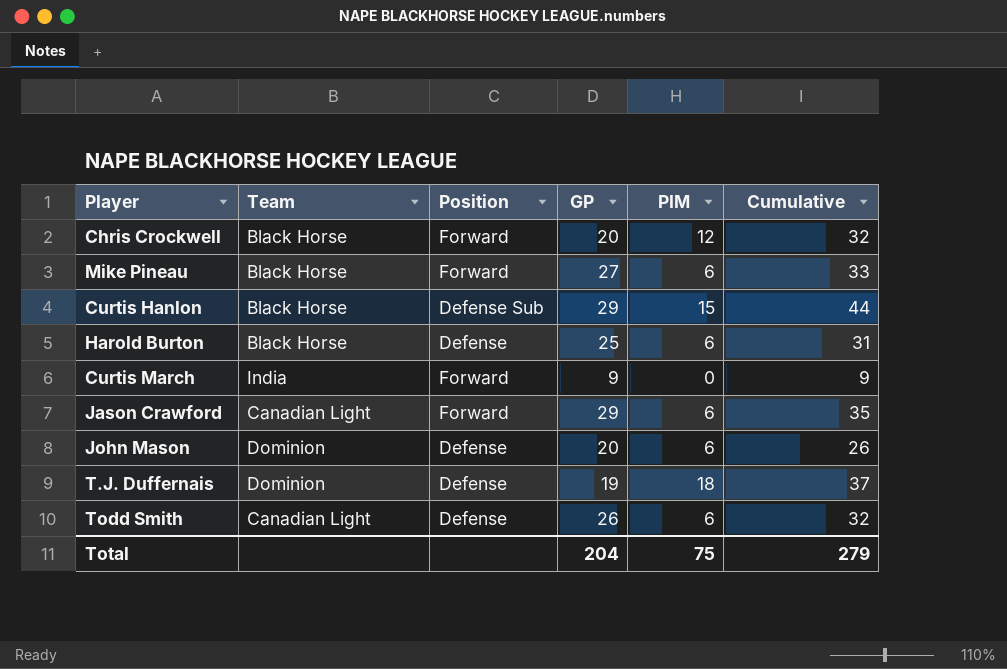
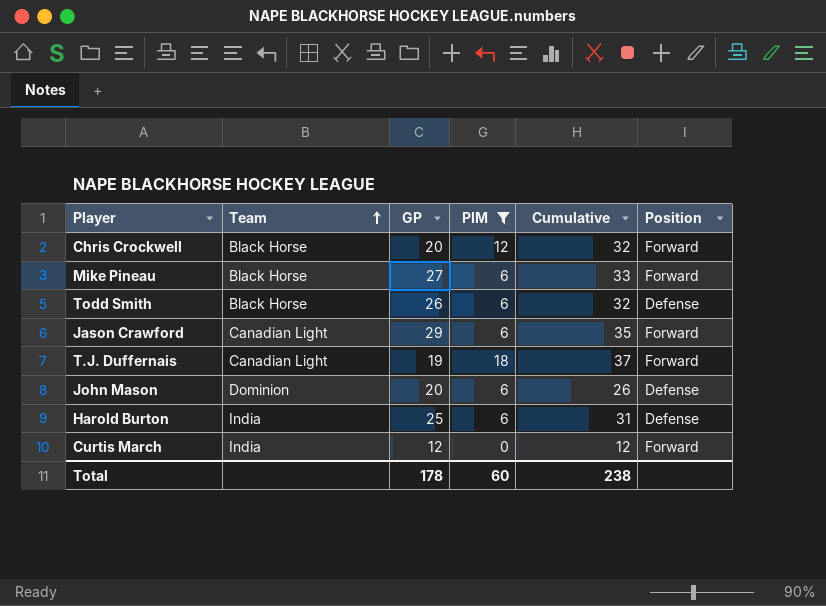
filter: none -> PIM != 15
row order: none -> Team ascending
column Position | position: 3 -> 6
Todd Smith | Team: Canadian Light -> Black Horse
T.J. Duffernais | Team: Dominion -> Canadian Light
T.J. Duffernais | Position: Defense -> Forward
Harold Burton | Team: Black Horse -> India
Curtis March | GP: 9 -> 12
Curtis March | Cumulative: 9 -> 12
Total | GP: 204 -> 178
Total | PIM: 75 -> 60
Total | Cumulative: 279 -> 238

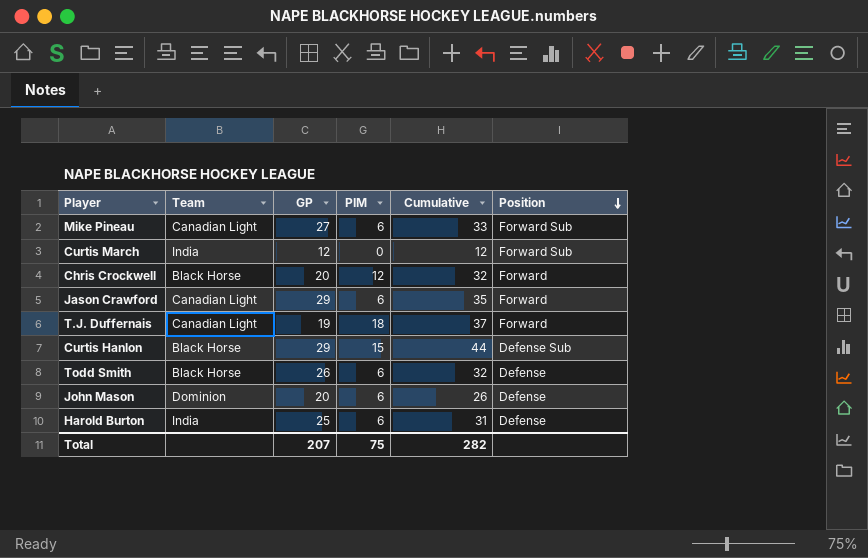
filter: PIM != 15 -> none
row order: Team ascending -> Position descending
Mike Pineau | Team: Black Horse -> Canadian Light
Mike Pineau | Position: Forward -> Forward Sub
Curtis March | Position: Forward -> Forward Sub
Total | GP: 178 -> 207
Total | PIM: 60 -> 75
Total | Cumulative: 238 -> 282

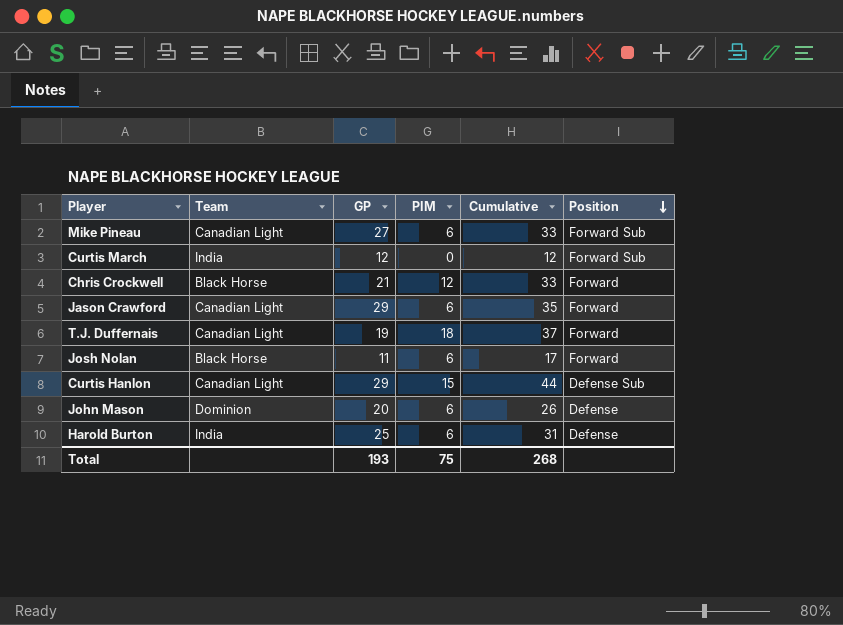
row Todd Smith: Black Horse | 26 | 6 | 32 | Defense -> none
Chris Crockwell | GP: 20 -> 21
Chris Crockwell | Cumulative: 32 -> 33
row Josh Nolan: none -> Black Horse | 11 | 6 | 17 | Forward
Curtis Hanlon | Team: Black Horse -> Canadian Light
Total | GP: 207 -> 193
Total | Cumulative: 282 -> 268

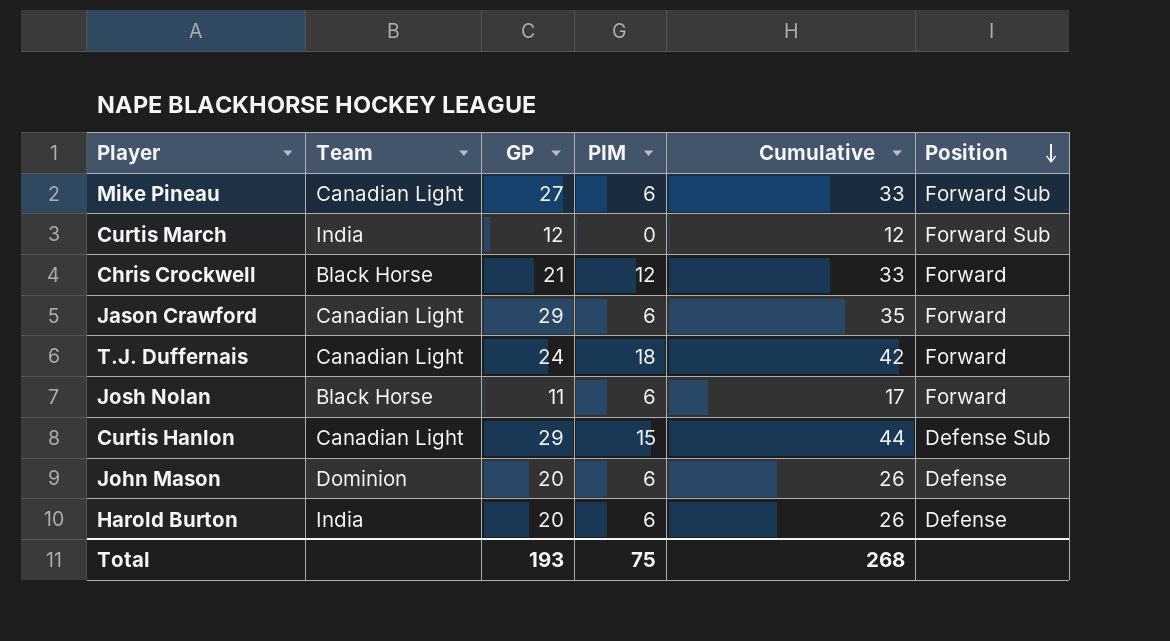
T.J. Duffernais | GP: 19 -> 24
T.J. Duffernais | Cumulative: 37 -> 42
Harold Burton | GP: 25 -> 20
Harold Burton | Cumulative: 31 -> 26

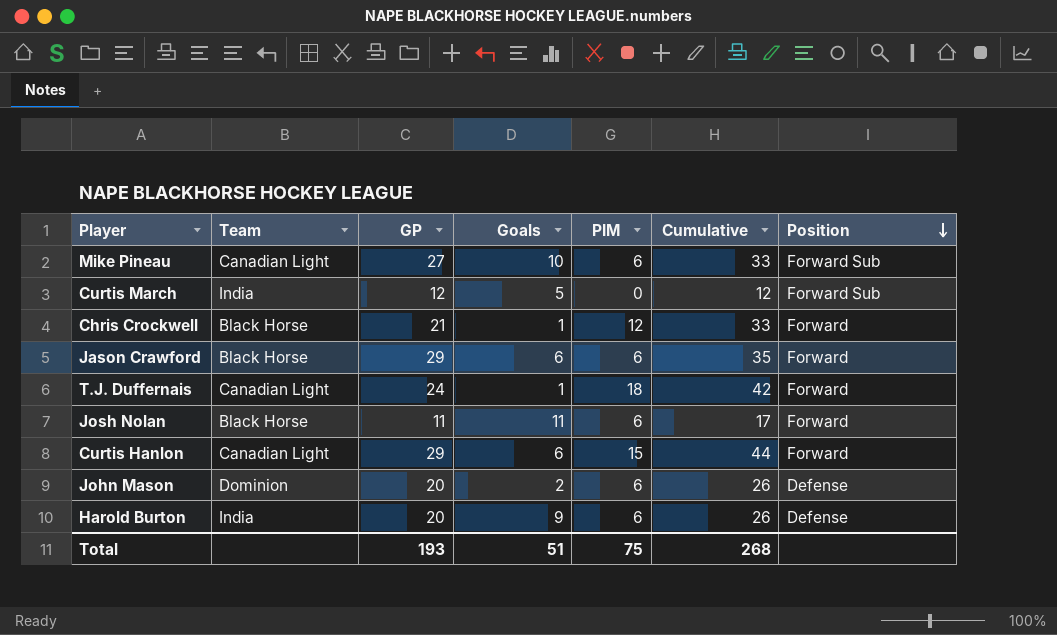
column Goals | position: none -> 4
Jason Crawford | Team: Canadian Light -> Black Horse
Curtis Hanlon | Position: Defense Sub -> Forward

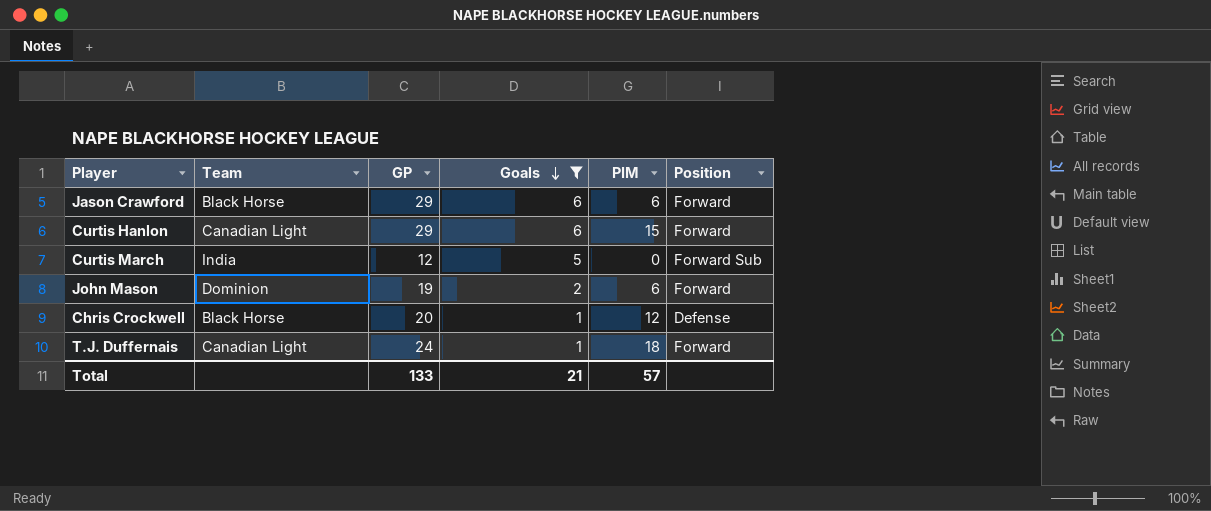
filter: none -> Goals <= 6
row order: Position descending -> Goals descending
column Cumulative | formula: [GP] + [PIM] -> none
John Mason | GP: 20 -> 19
John Mason | Position: Defense -> Forward
Chris Crockwell | GP: 21 -> 20
Chris Crockwell | Position: Forward -> Defense
Total | GP: 193 -> 133
Total | Goals: 51 -> 21
Total | PIM: 75 -> 57

